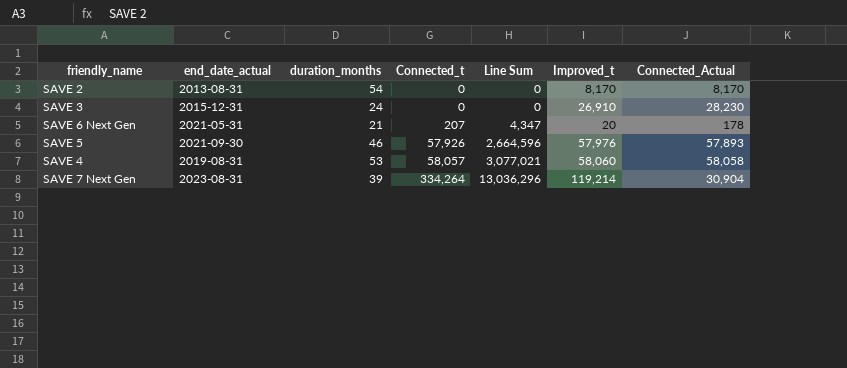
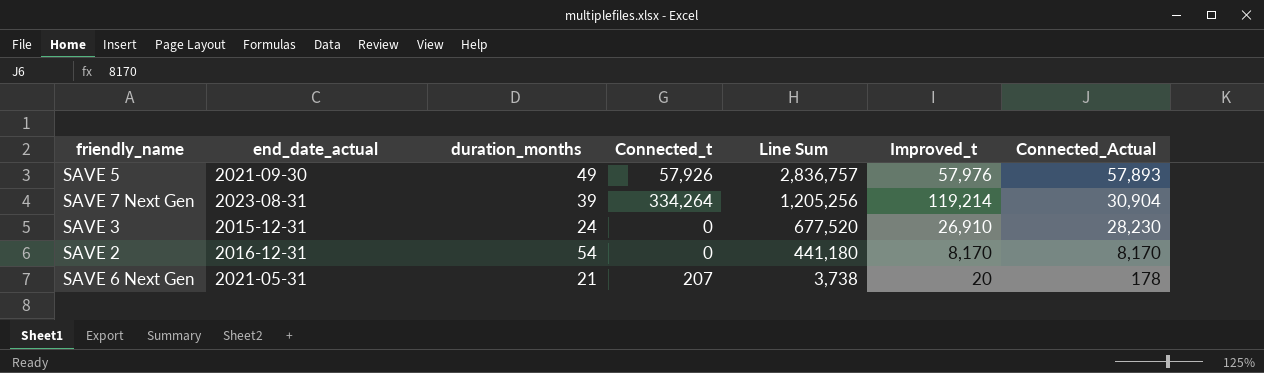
row order: Connected_t ascending -> Line Sum descending
column Line Sum | formula: [duration_months] * [Connected_t] -> [duration_months] * [Connected_Actual]
row SAVE 4: 2019-08-31 | 53 | 58,057 | 3,077,021 | 58,060 | 58,058 -> none
SAVE 5 | duration_months: 46 -> 49
SAVE 2 | end_date_actual: 2013-08-31 -> 2016-12-31

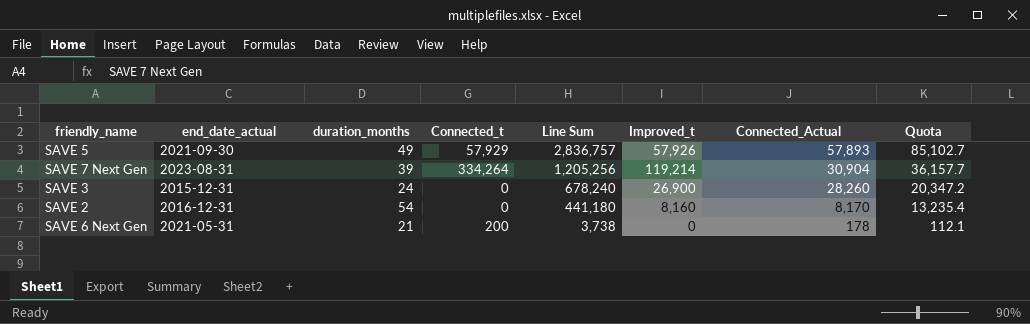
column Quota | formula: none -> [Line Sum] * 0.03
SAVE 5 | Connected_t: 57,926 -> 57,929
SAVE 5 | Improved_t: 57,976 -> 57,926
SAVE 3 | Line Sum: 677,520 -> 678,240
SAVE 3 | Improved_t: 26,910 -> 26,900
SAVE 3 | Connected_Actual: 28,230 -> 28,260
SAVE 2 | Improved_t: 8,170 -> 8,160
SAVE 6 Next Gen | Connected_t: 207 -> 200
SAVE 6 Next Gen | Improved_t: 20 -> 0

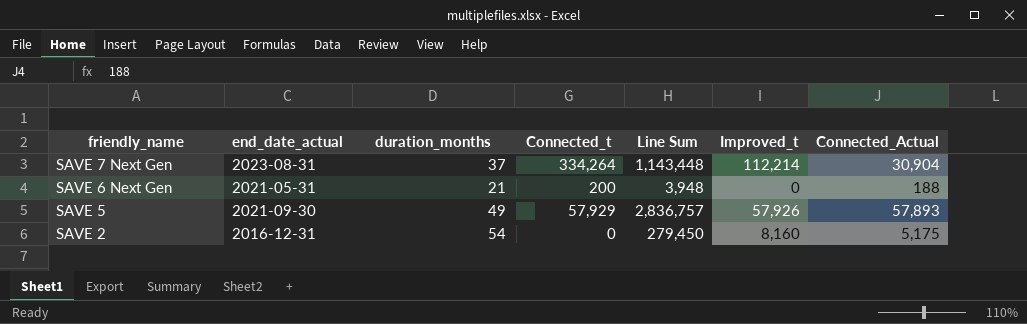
row order: Line Sum descending -> friendly_name descending
column Quota | formula: [Line Sum] * 0.03 -> none
row SAVE 3: 2015-12-31 | 24 | 0 | 678,240 | 26,900 | 28,260 | 20,347.2 -> none
SAVE 7 Next Gen | duration_months: 39 -> 37
SAVE 7 Next Gen | Line Sum: 1,205,256 -> 1,143,448
SAVE 7 Next Gen | Improved_t: 119,214 -> 112,214
SAVE 6 Next Gen | Line Sum: 3,738 -> 3,948
SAVE 6 Next Gen | Connected_Actual: 178 -> 188
SAVE 2 | Line Sum: 441,180 -> 279,450
SAVE 2 | Connected_Actual: 8,170 -> 5,175

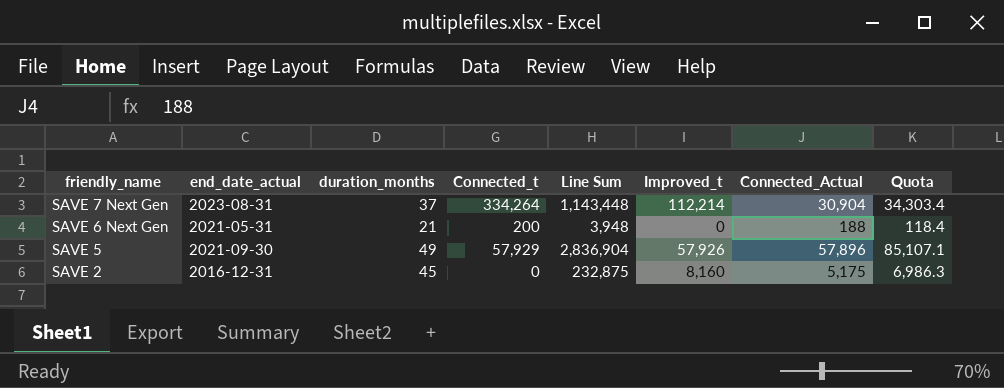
column Quota | formula: none -> [Line Sum] * 0.03
SAVE 5 | Line Sum: 2,836,757 -> 2,836,904
SAVE 5 | Connected_Actual: 57,893 -> 57,896
SAVE 2 | duration_months: 54 -> 45
SAVE 2 | Line Sum: 279,450 -> 232,875

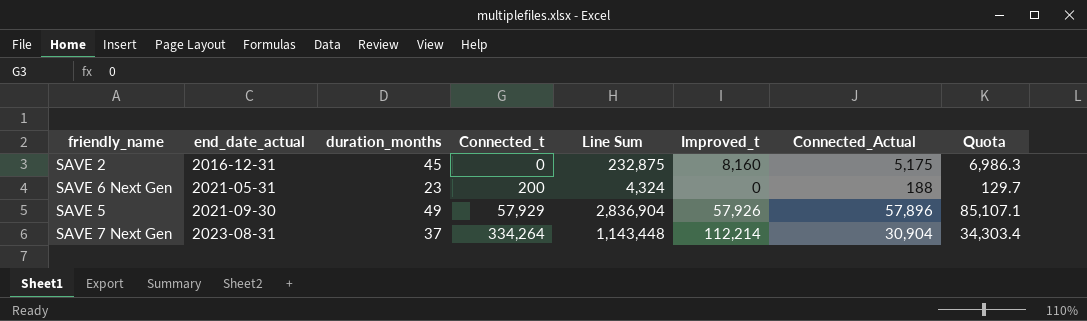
row order: friendly_name descending -> end_date_actual ascending
SAVE 6 Next Gen | duration_months: 21 -> 23
SAVE 6 Next Gen | Line Sum: 3,948 -> 4,324
SAVE 6 Next Gen | Quota: 118.4 -> 129.7

